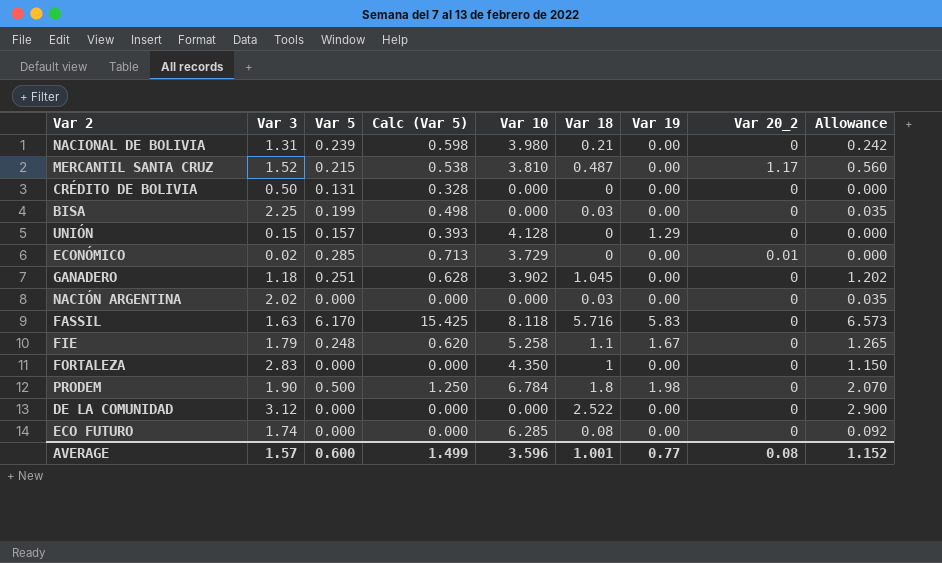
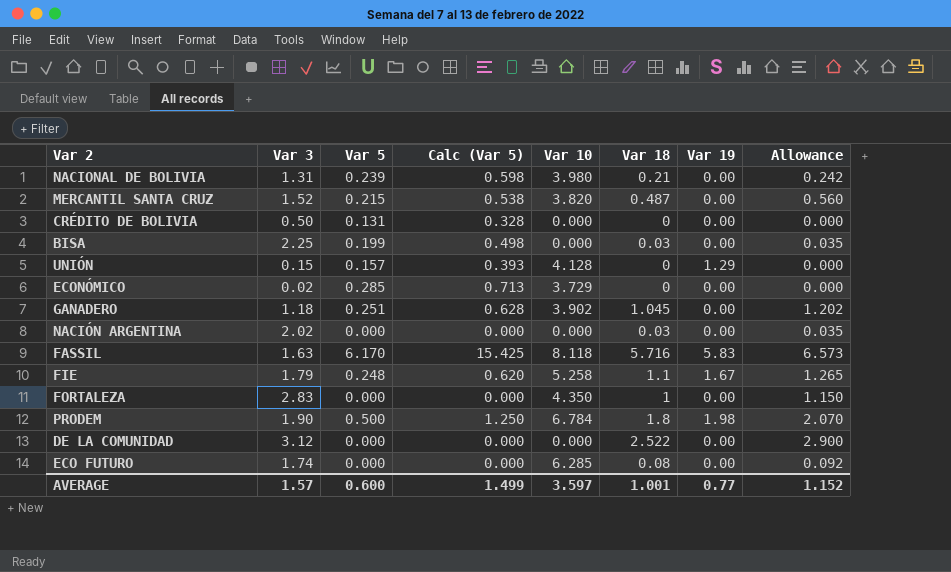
column Var 20_2 | position: 8 -> none
MERCANTIL SANTA CRUZ | Var 10: 3.810 -> 3.820
AVERAGE | Var 10: 3.596 -> 3.597

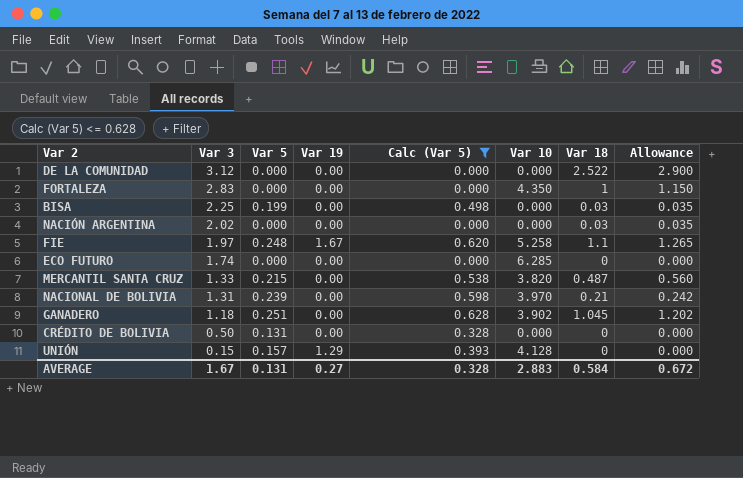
filter: none -> Calc (Var 5) <= 0.628
row order: none -> Var 3 descending
column Var 19 | position: 7 -> 4
FIE | Var 3: 1.79 -> 1.97
ECO FUTURO | Var 18: 0.08 -> 0
ECO FUTURO | Allowance: 0.092 -> 0.000
MERCANTIL SANTA CRUZ | Var 3: 1.52 -> 1.33
NACIONAL DE BOLIVIA | Var 10: 3.980 -> 3.970
AVERAGE | Var 3: 1.57 -> 1.67
AVERAGE | Var 5: 0.600 -> 0.131
AVERAGE | Var 19: 0.77 -> 0.27
AVERAGE | Calc (Var 5): 1.499 -> 0.328
AVERAGE | Var 10: 3.597 -> 2.883
AVERAGE | Var 18: 1.001 -> 0.584
AVERAGE | Allowance: 1.152 -> 0.672

